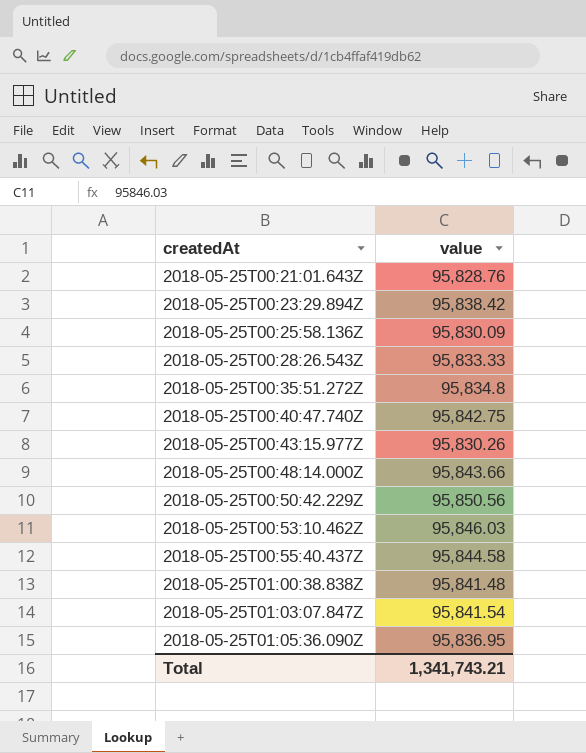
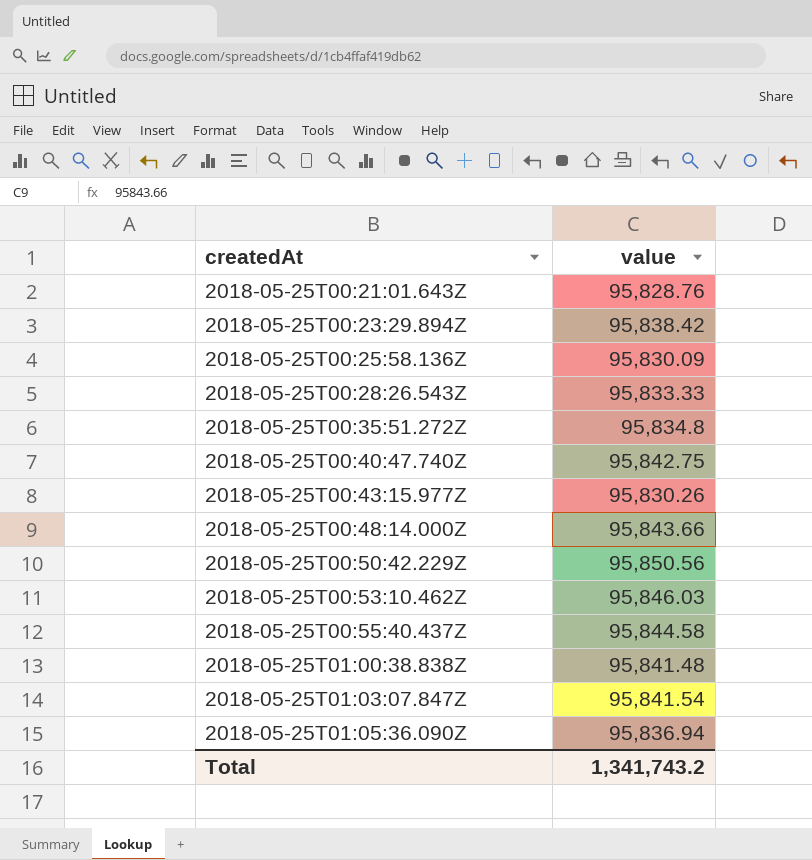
2018-05-25T01:05:36.090Z | value: 95,836.95 -> 95,836.94
Total | value: 1,341,743.21 -> 1,341,743.2

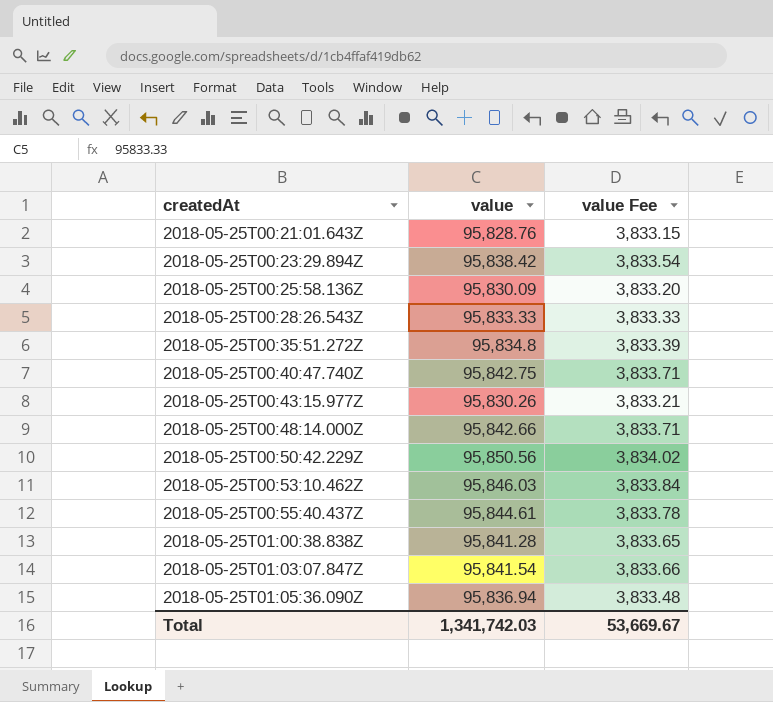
column value Fee | formula: none -> [value] * 0.04
2018-05-25T00:48:14.000Z | value: 95,843.66 -> 95,842.66
2018-05-25T00:55:40.437Z | value: 95,844.58 -> 95,844.61
2018-05-25T01:00:38.838Z | value: 95,841.48 -> 95,841.28
Total | value: 1,341,743.2 -> 1,341,742.03

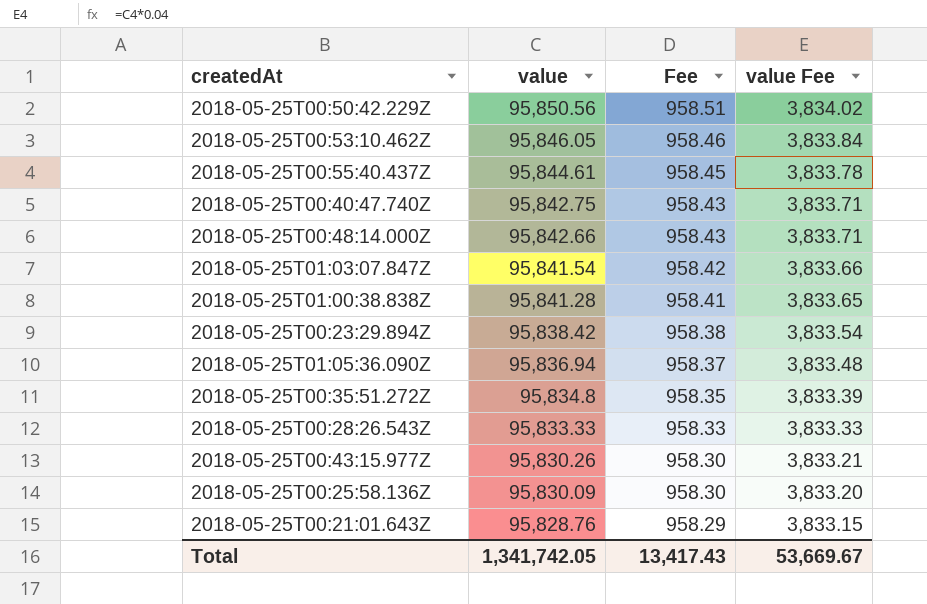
row order: createdAt ascending -> value descending
column Fee | formula: none -> [value] * 0.01
2018-05-25T00:53:10.462Z | value: 95,846.03 -> 95,846.05
Total | value: 1,341,742.03 -> 1,341,742.05

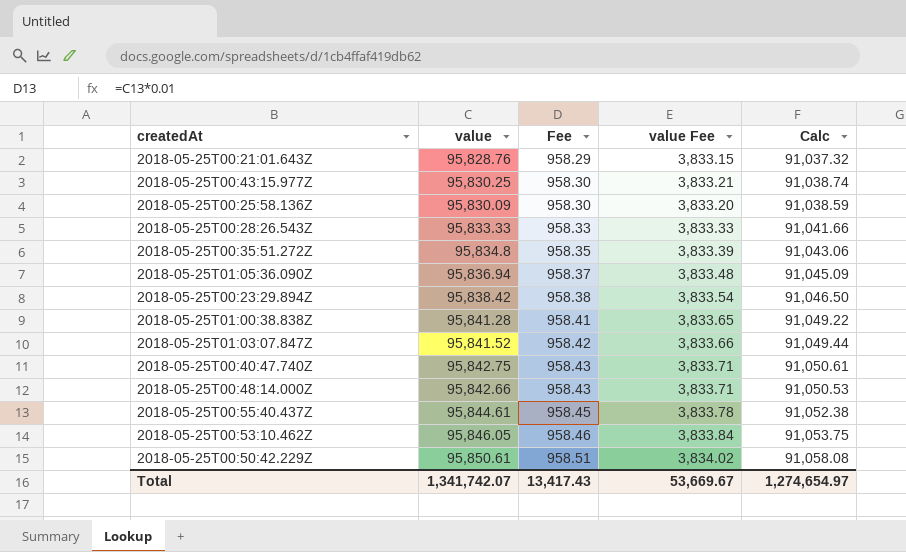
row order: value descending -> Fee ascending
column Calc | formula: none -> [value] * 0.95
2018-05-25T00:43:15.977Z | value: 95,830.26 -> 95,830.25
2018-05-25T01:03:07.847Z | value: 95,841.54 -> 95,841.52
2018-05-25T00:50:42.229Z | value: 95,850.56 -> 95,850.61
Total | value: 1,341,742.05 -> 1,341,742.07

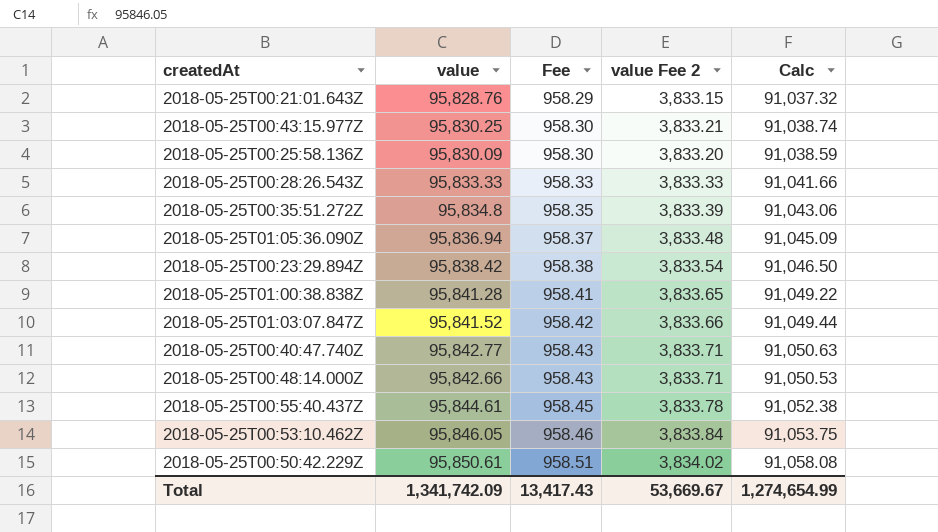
column name: value Fee -> value Fee 2
2018-05-25T00:40:47.740Z | value: 95,842.75 -> 95,842.77
2018-05-25T00:40:47.740Z | Calc: 91,050.61 -> 91,050.63
Total | value: 1,341,742.07 -> 1,341,742.09
Total | Calc: 1,274,654.97 -> 1,274,654.99

